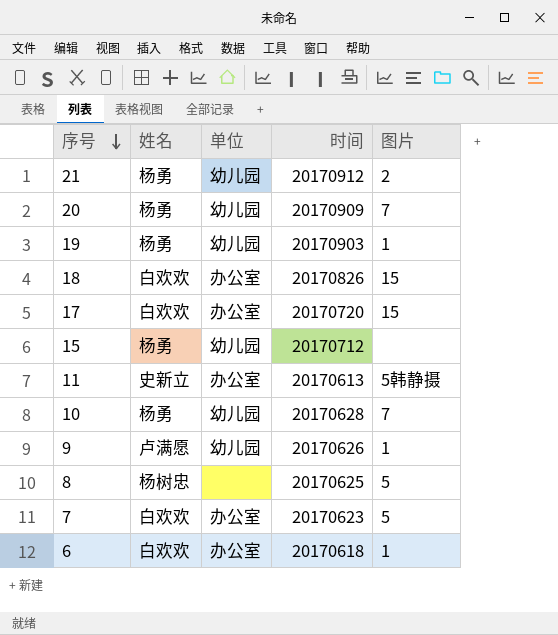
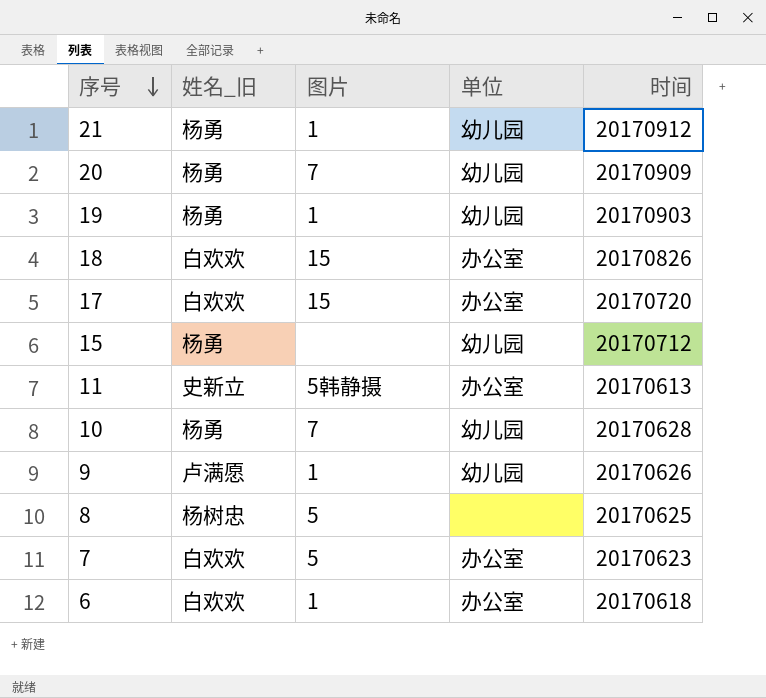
column name: 姓名 -> 姓名_旧
column 图片 | position: 5 -> 3
21 | 图片: 2 -> 1

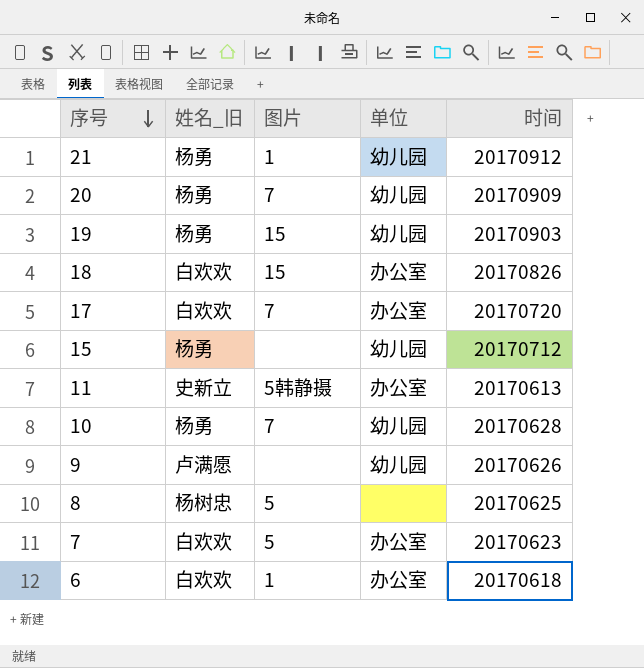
19 | 图片: 1 -> 15
17 | 图片: 15 -> 7
9 | 图片: 1 -> none

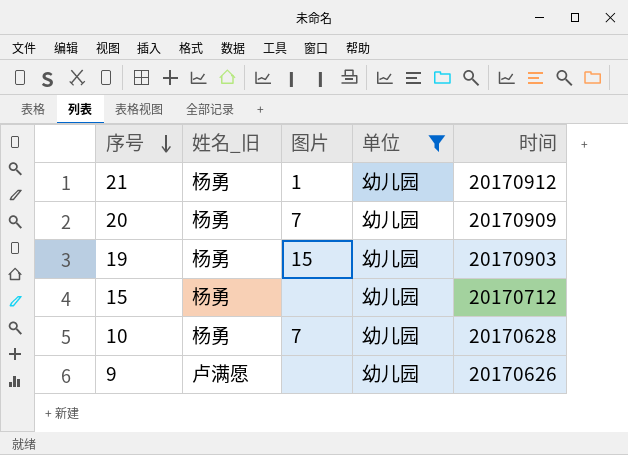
filter: none -> 单位 = 幼儿园

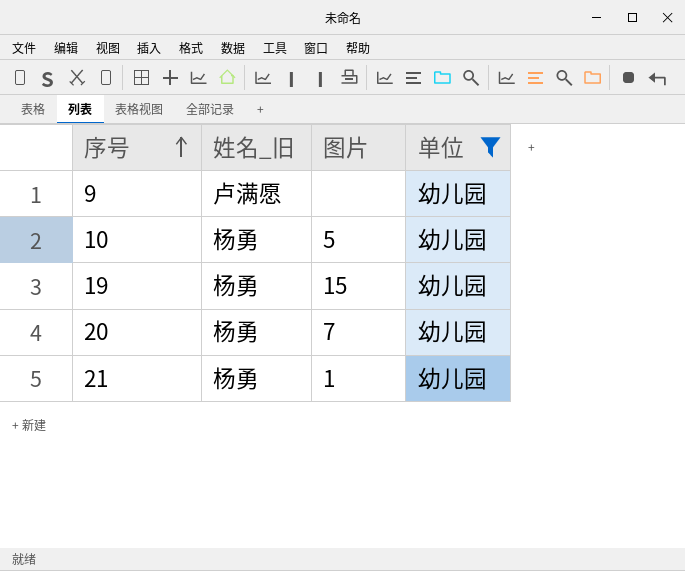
row order: 序号 descending -> 序号 ascending
column 时间 | position: 5 -> none
row 15: 杨勇 | none | 幼儿园 | 20170712 -> none
10 | 图片: 7 -> 5

